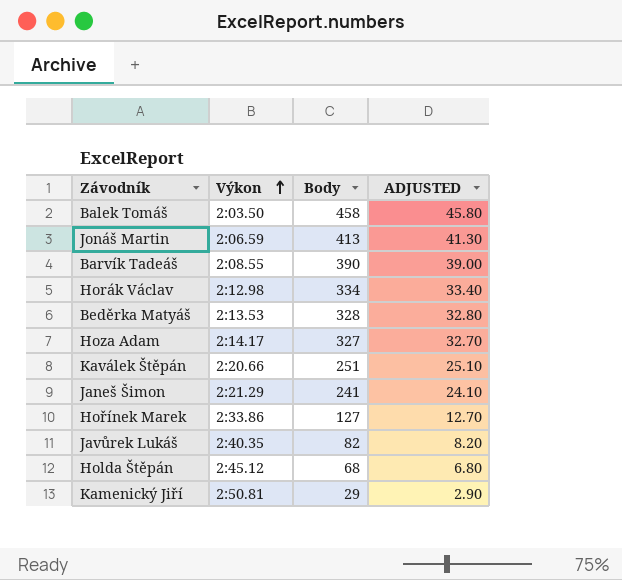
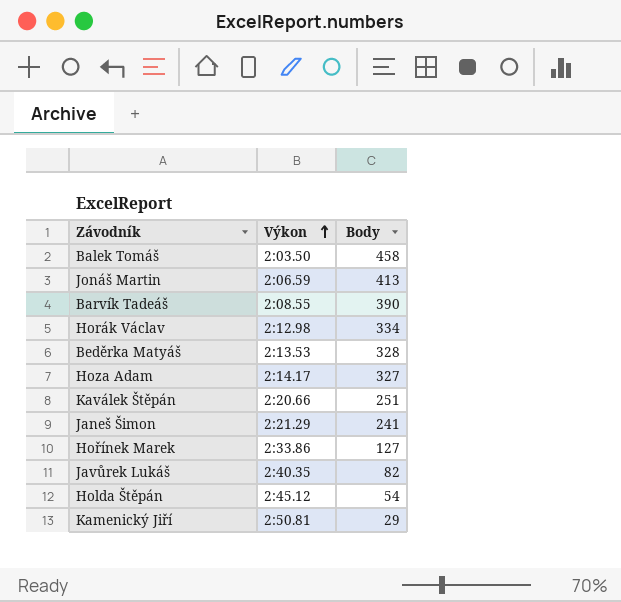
column ADJUSTED | formula: [Body] * 0.1 -> none
Holda Štěpán | Body: 68 -> 54

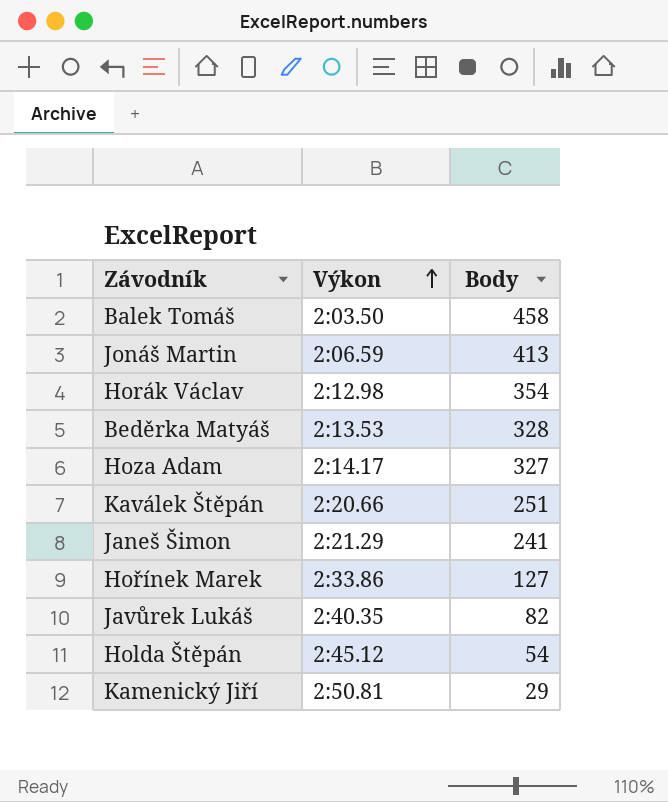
row Barvík Tadeáš: 2:08.55 | 390 -> none
Horák Václav | Body: 334 -> 354

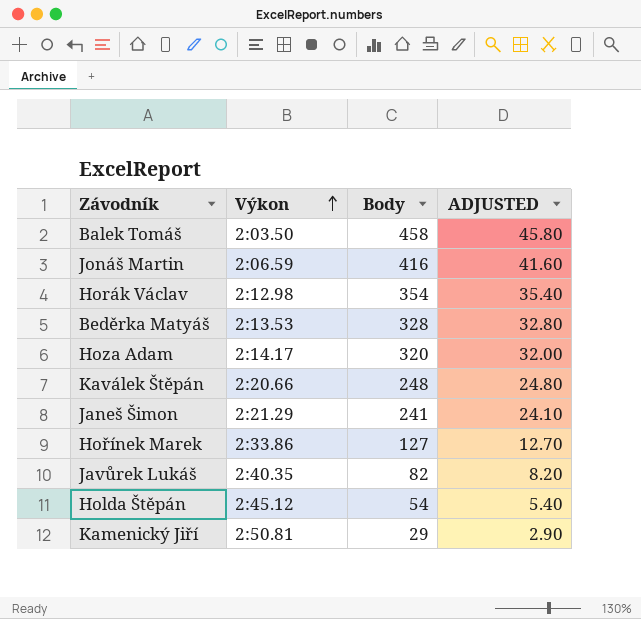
column ADJUSTED | formula: none -> [Body] * 0.1
Jonáš Martin | Body: 413 -> 416
Hoza Adam | Body: 327 -> 320
Kaválek Štěpán | Body: 251 -> 248

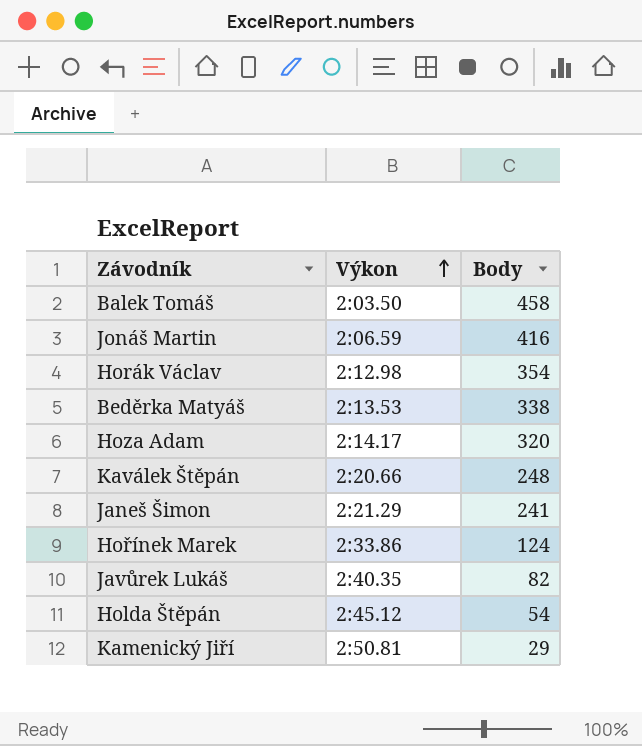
column ADJUSTED | formula: [Body] * 0.1 -> none
Beděrka Matyáš | Body: 328 -> 338
Hořínek Marek | Body: 127 -> 124

